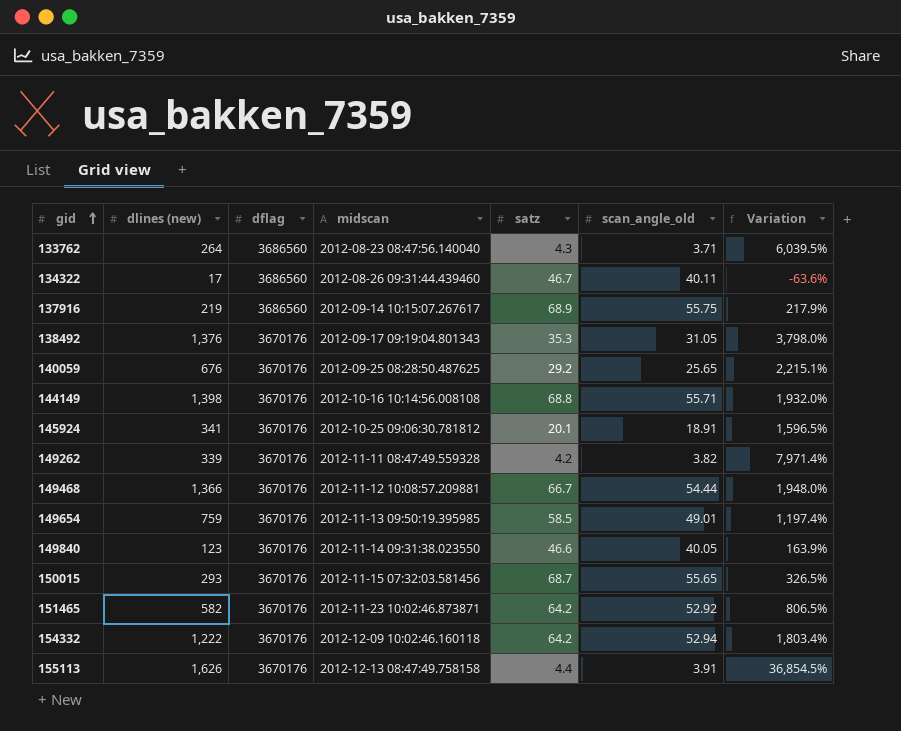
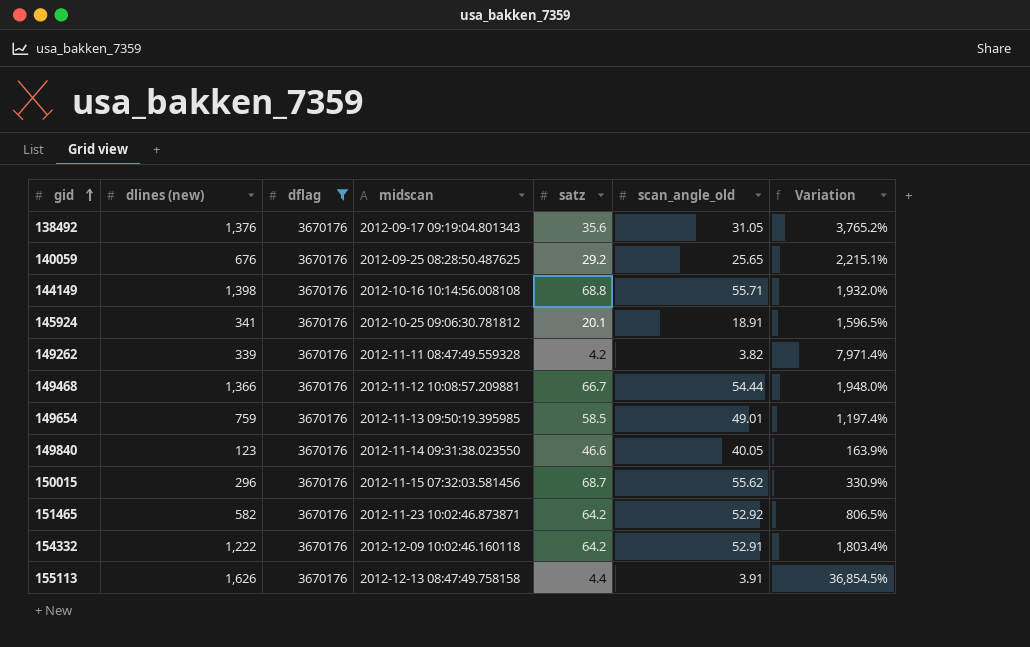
filter: none -> dflag = 3670176
138492 | satz: 35.3 -> 35.6
138492 | Variation: 3,798.0% -> 3,765.2%
150015 | dlines (new): 293 -> 296
150015 | scan_angle_old: 55.65 -> 55.62
150015 | Variation: 326.5% -> 330.9%
154332 | scan_angle_old: 52.94 -> 52.91

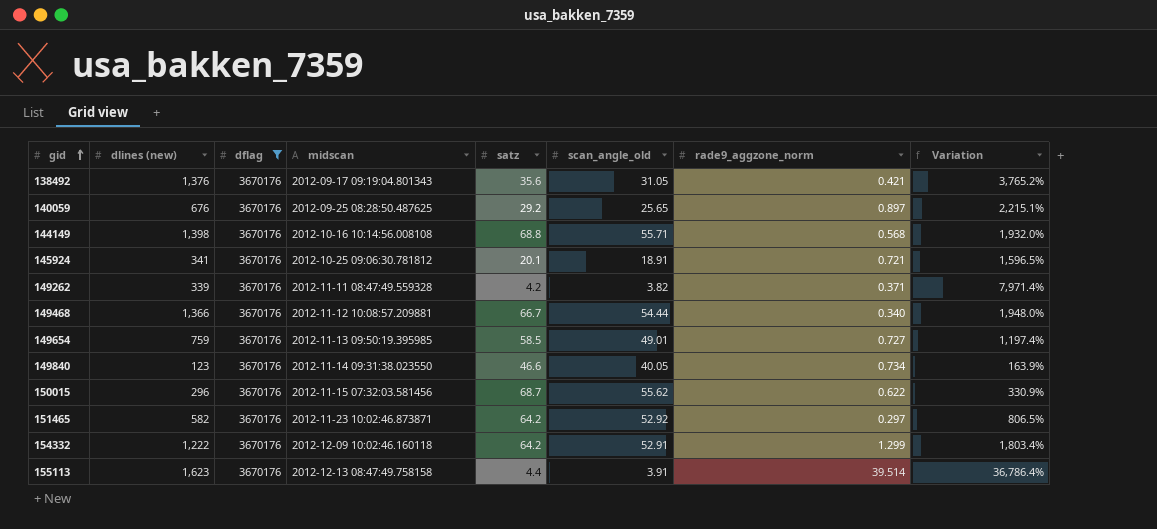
column rade9_aggzone_norm | position: none -> 7
155113 | dlines (new): 1,626 -> 1,623
155113 | Variation: 36,854.5% -> 36,786.4%

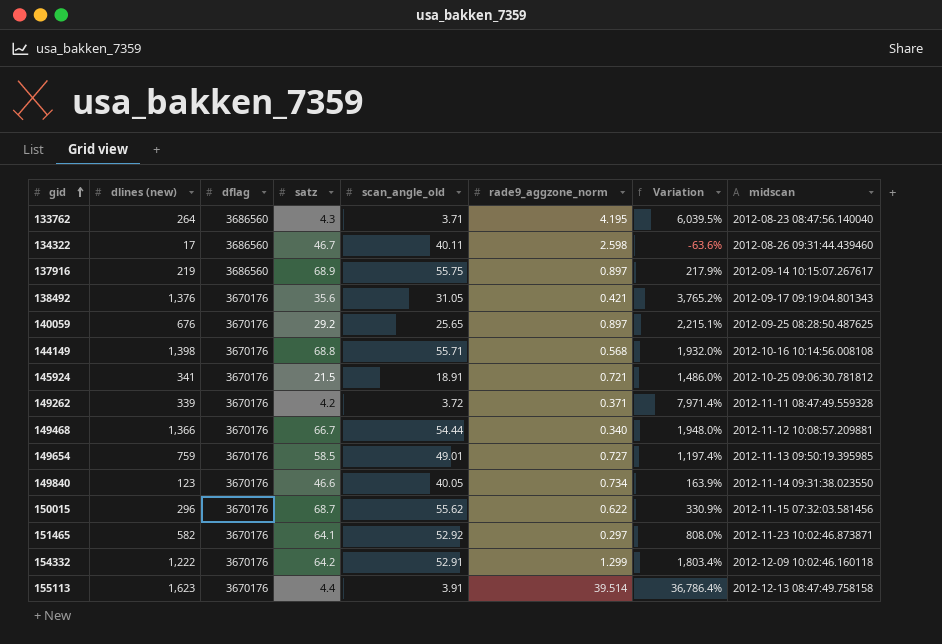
filter: dflag = 3670176 -> none
column midscan | position: 4 -> 8
145924 | satz: 20.1 -> 21.5
145924 | Variation: 1,596.5% -> 1,486.0%
149262 | scan_angle_old: 3.82 -> 3.72
151465 | satz: 64.2 -> 64.1
151465 | Variation: 806.5% -> 808.0%

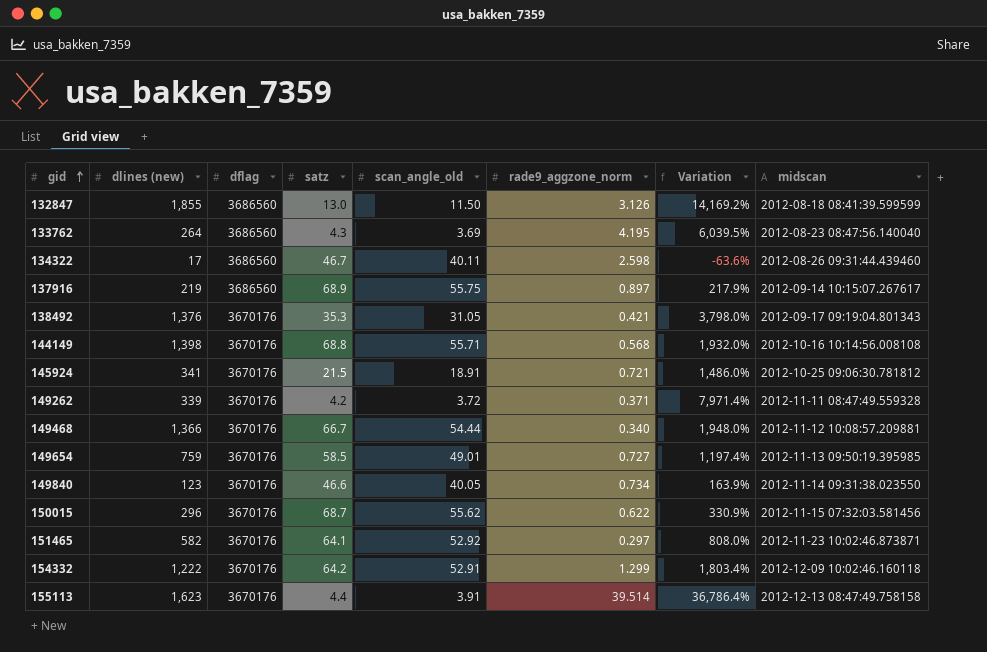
row 140059: 676 | 3670176 | 29.2 | 25.65 | 0.897 | 2,215.1% | 2012-09-25 08:28:50.487625 -> none
row 132847: none -> 1,855 | 3686560 | 13.0 | 11.50 | 3.126 | 14,169.2% | 2012-08-18 08:41:39.599599
133762 | scan_angle_old: 3.71 -> 3.69
138492 | satz: 35.6 -> 35.3
138492 | Variation: 3,765.2% -> 3,798.0%

